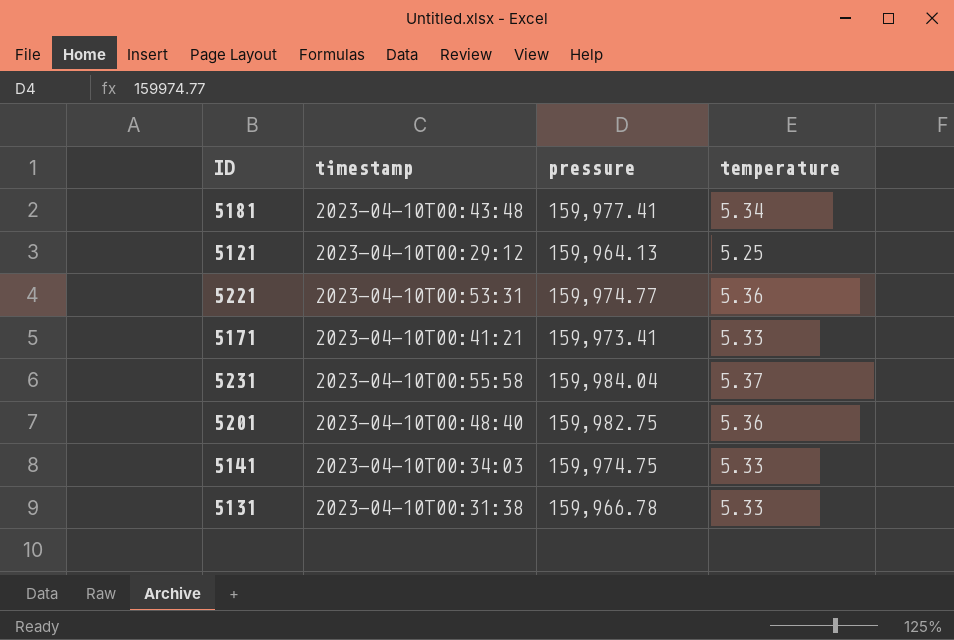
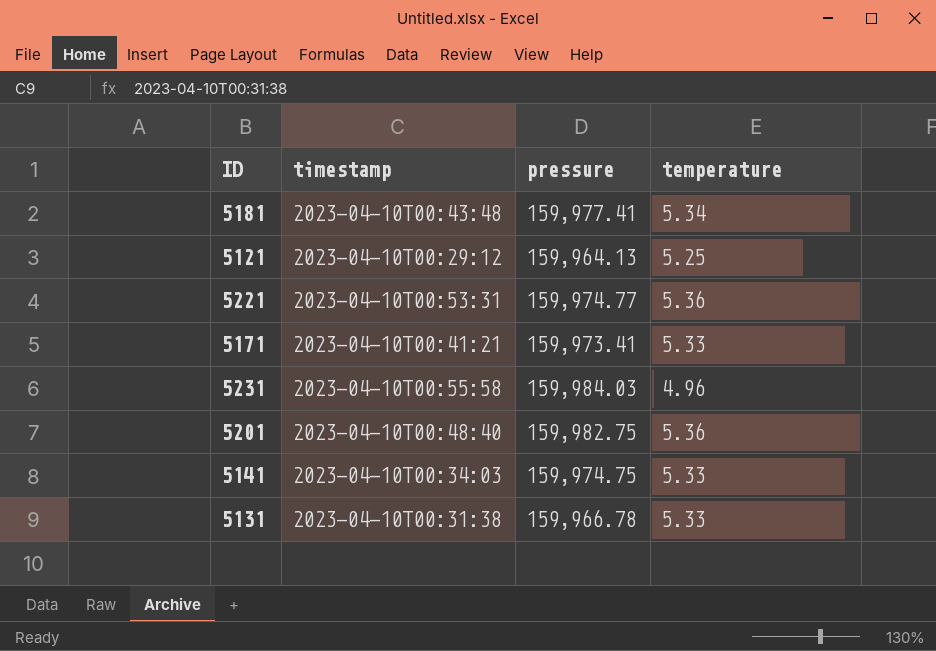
5231 | pressure: 159,984.04 -> 159,984.03
5231 | temperature: 5.37 -> 4.96

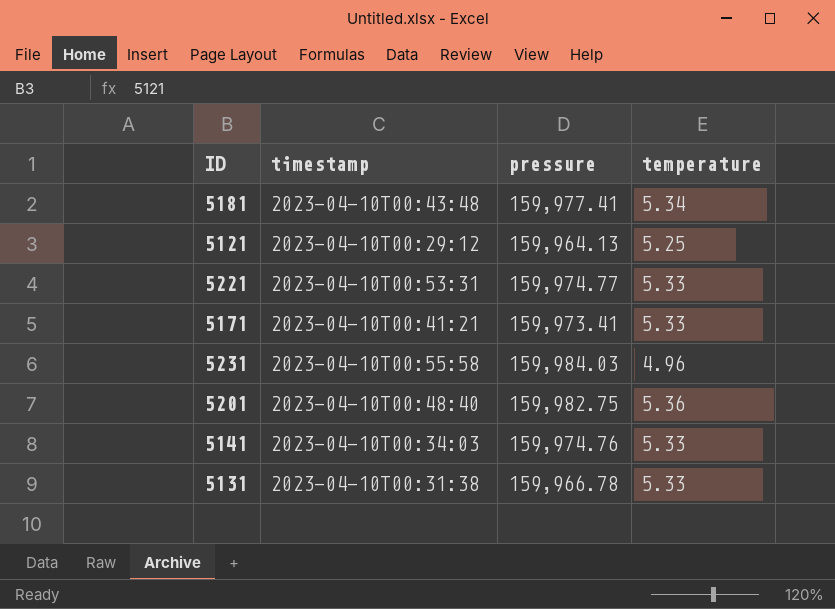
5221 | temperature: 5.36 -> 5.33
5141 | pressure: 159,974.75 -> 159,974.76

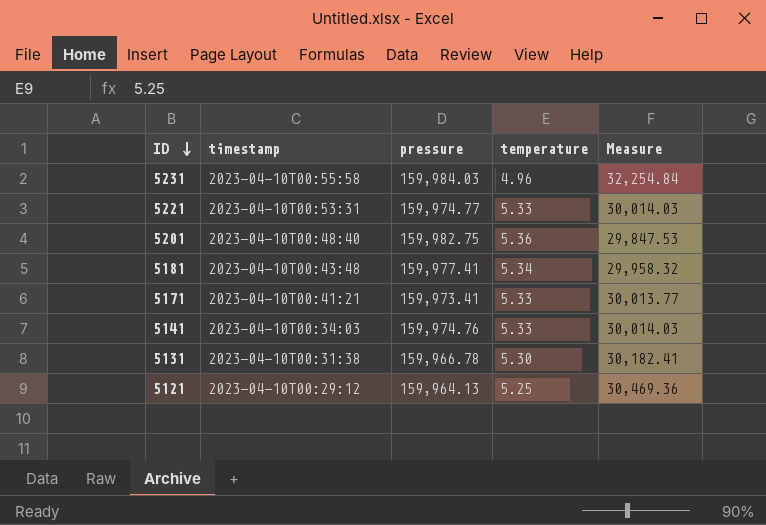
row order: none -> ID descending
column Measure | formula: none -> [pressure] / [temperature]
5131 | temperature: 5.33 -> 5.30

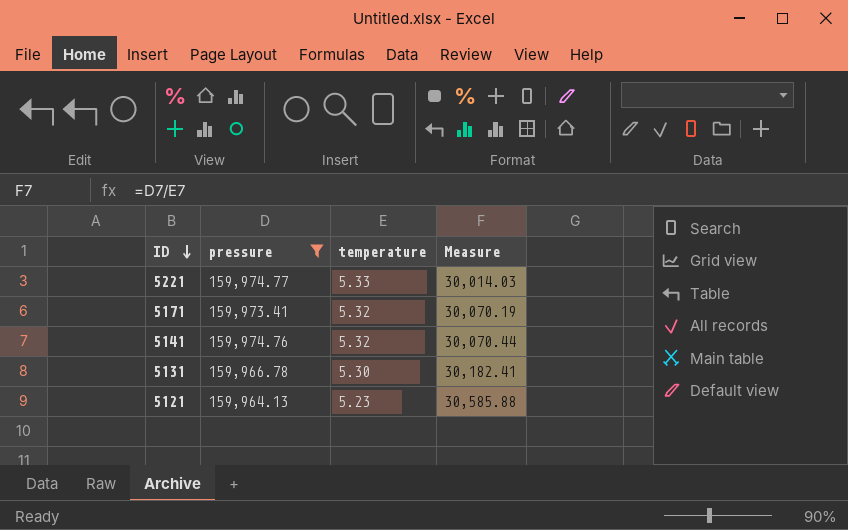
filter: none -> pressure <= 159,974.77
column timestamp | position: 2 -> none
5171 | temperature: 5.33 -> 5.32
5171 | Measure: 30,013.77 -> 30,070.19
5141 | temperature: 5.33 -> 5.32
5141 | Measure: 30,014.03 -> 30,070.44
5121 | temperature: 5.25 -> 5.23
5121 | Measure: 30,469.36 -> 30,585.88

